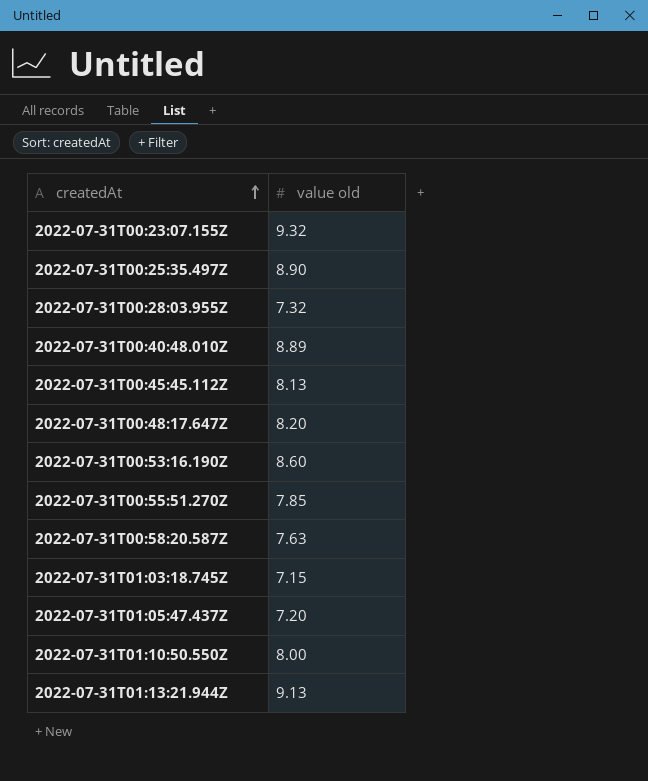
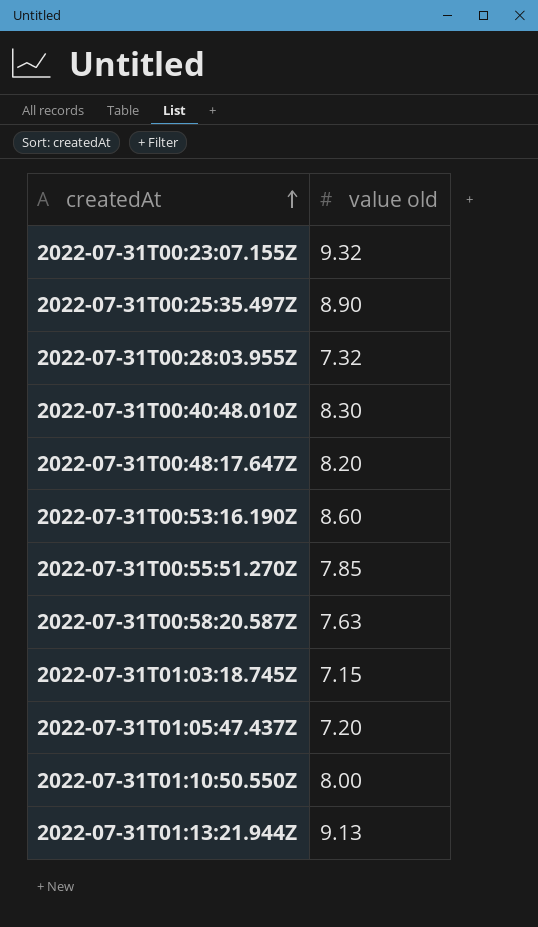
row 2022-07-31T00:45:45.112Z: 8.13 -> none
2022-07-31T00:40:48.010Z | value old: 8.89 -> 8.30

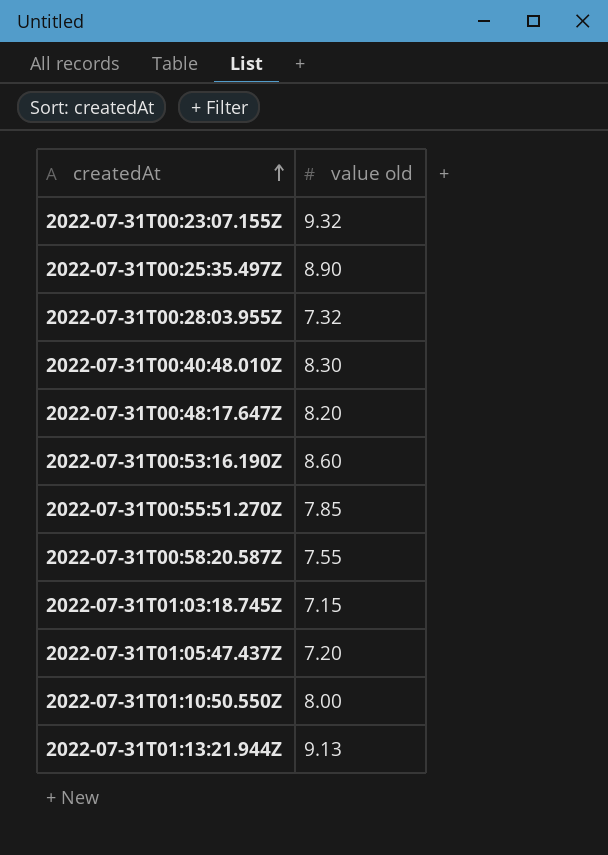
2022-07-31T00:58:20.587Z | value old: 7.63 -> 7.55

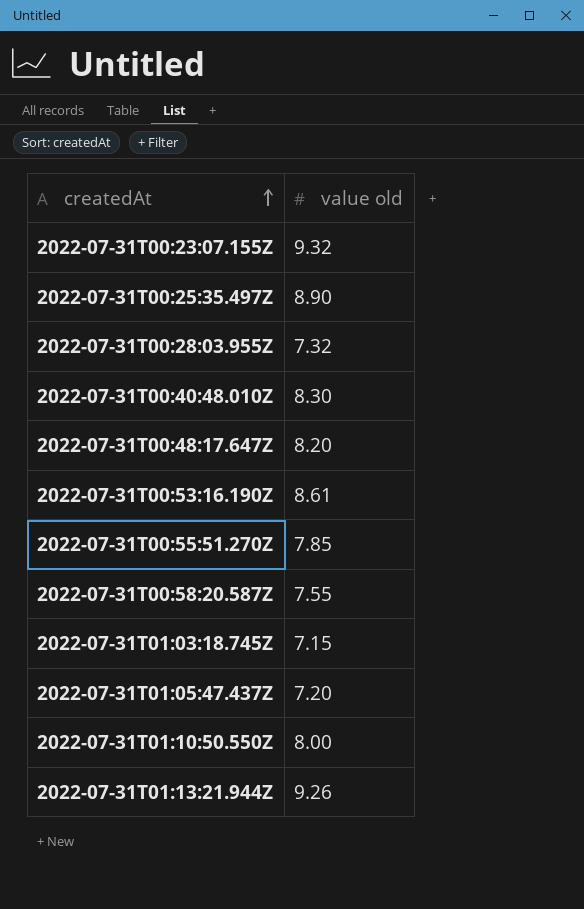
2022-07-31T00:53:16.190Z | value old: 8.60 -> 8.61
2022-07-31T01:13:21.944Z | value old: 9.13 -> 9.26

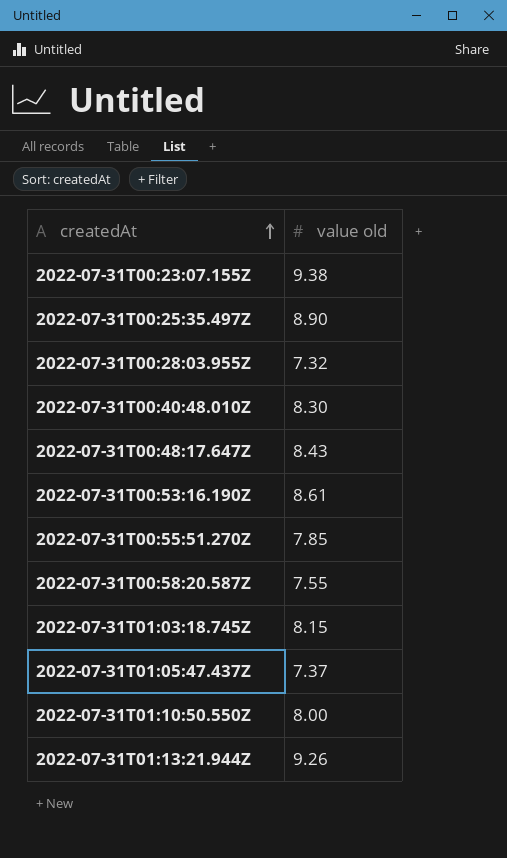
2022-07-31T00:23:07.155Z | value old: 9.32 -> 9.38
2022-07-31T00:48:17.647Z | value old: 8.20 -> 8.43
2022-07-31T01:03:18.745Z | value old: 7.15 -> 8.15
2022-07-31T01:05:47.437Z | value old: 7.20 -> 7.37

